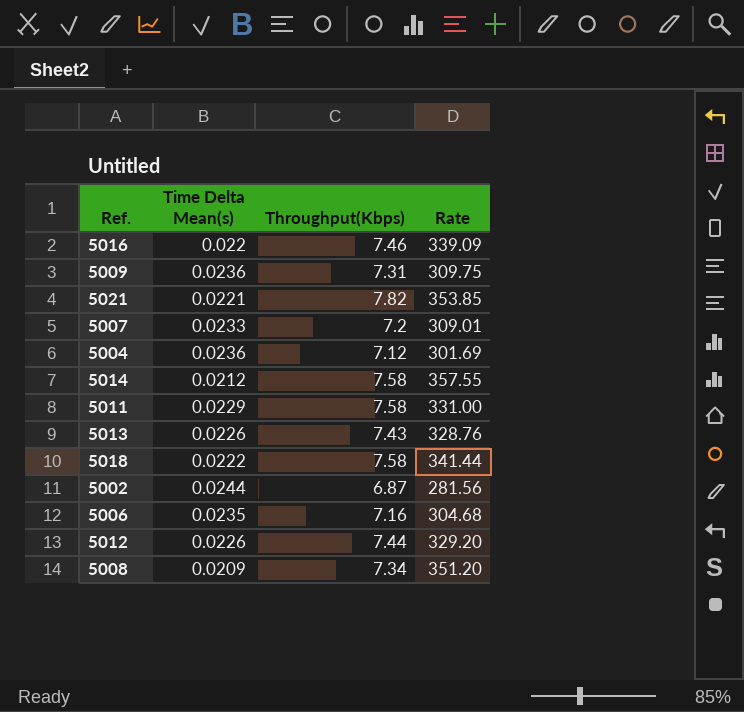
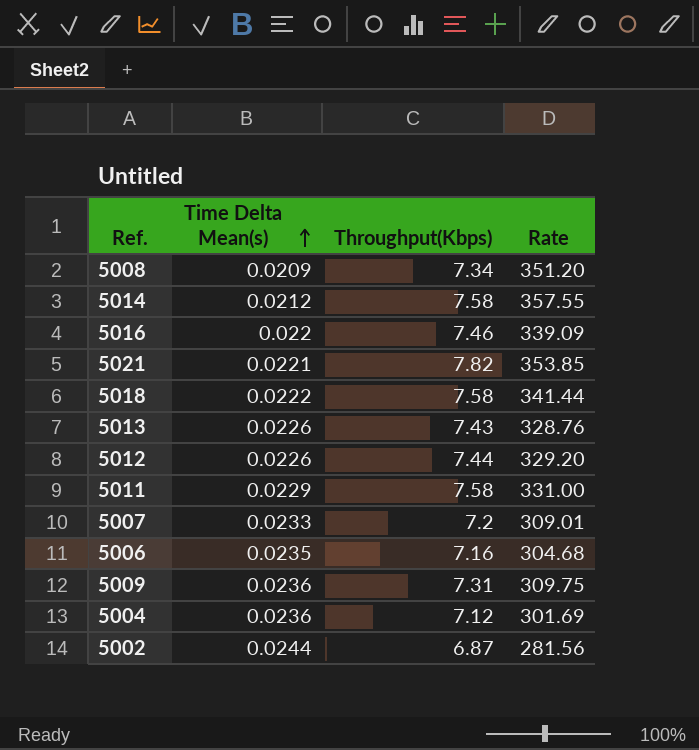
row order: none -> Time Delta Mean(s) ascending

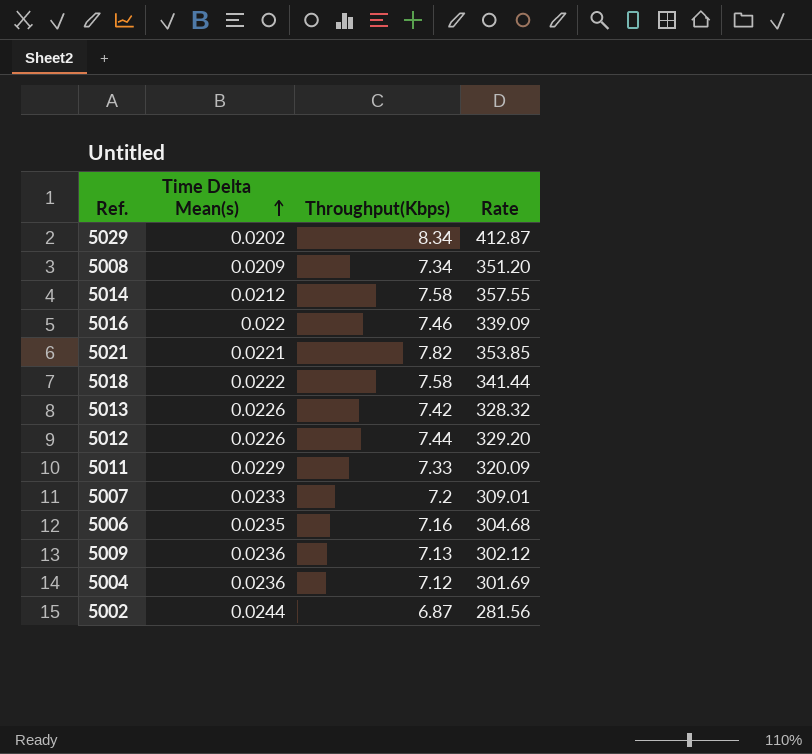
row 5029: none -> 0.0202 | 8.34 | 412.87
5013 | Throughput(Kbps): 7.43 -> 7.42
5013 | Rate: 328.76 -> 328.32
5011 | Throughput(Kbps): 7.58 -> 7.33
5011 | Rate: 331.00 -> 320.09
5009 | Throughput(Kbps): 7.31 -> 7.13
5009 | Rate: 309.75 -> 302.12

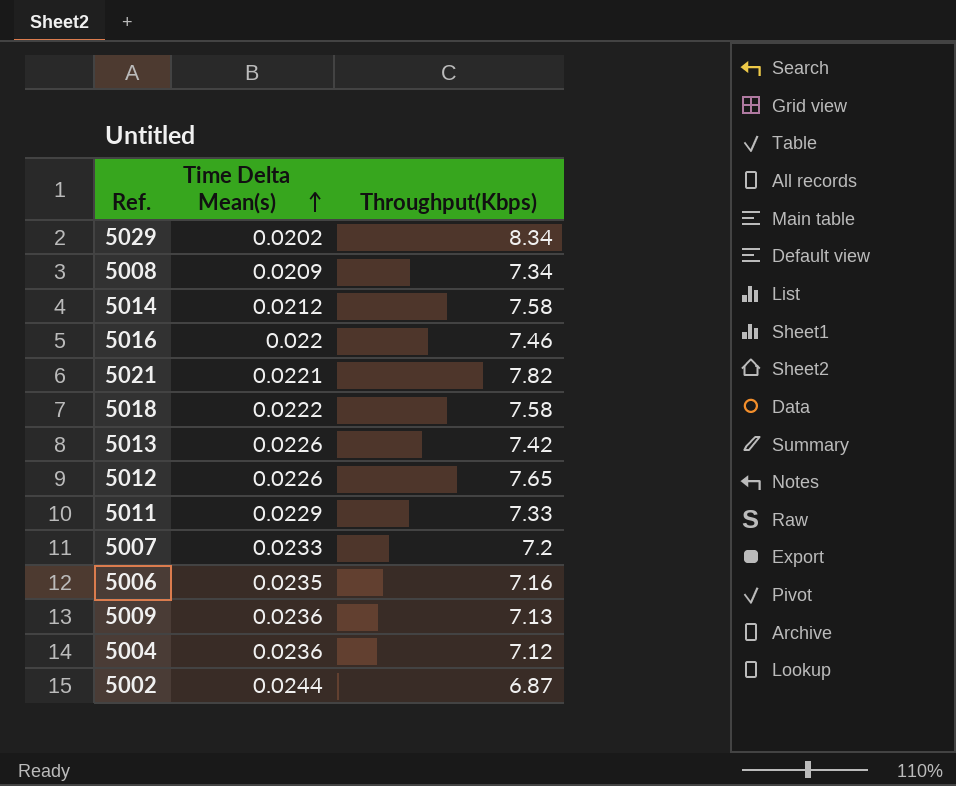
column Rate | formula: [Throughput(Kbps)] / [Time Delta Mean(s)] -> none
5012 | Throughput(Kbps): 7.44 -> 7.65

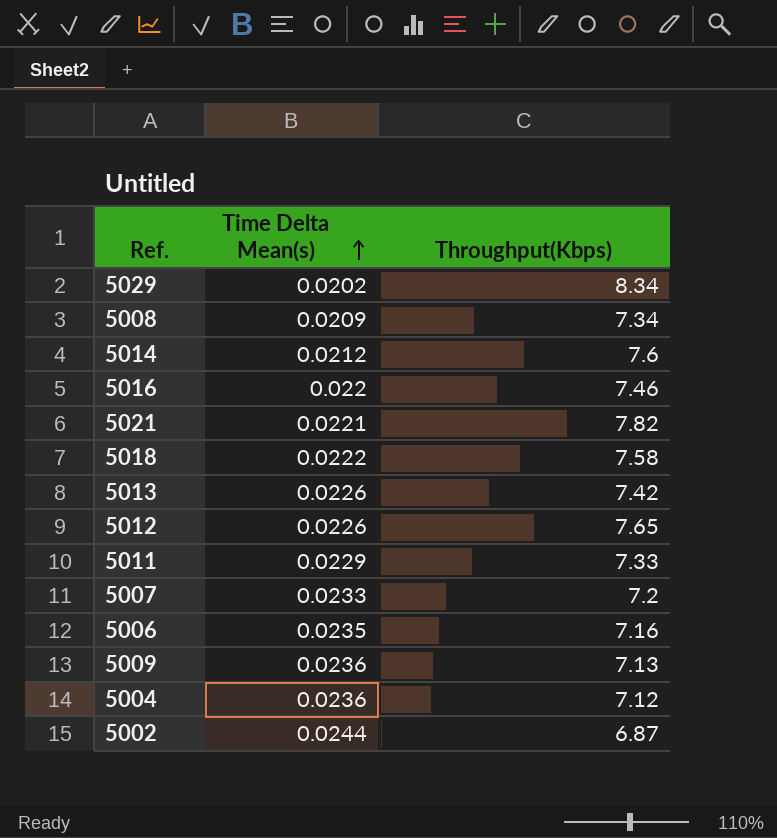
5014 | Throughput(Kbps): 7.58 -> 7.6

